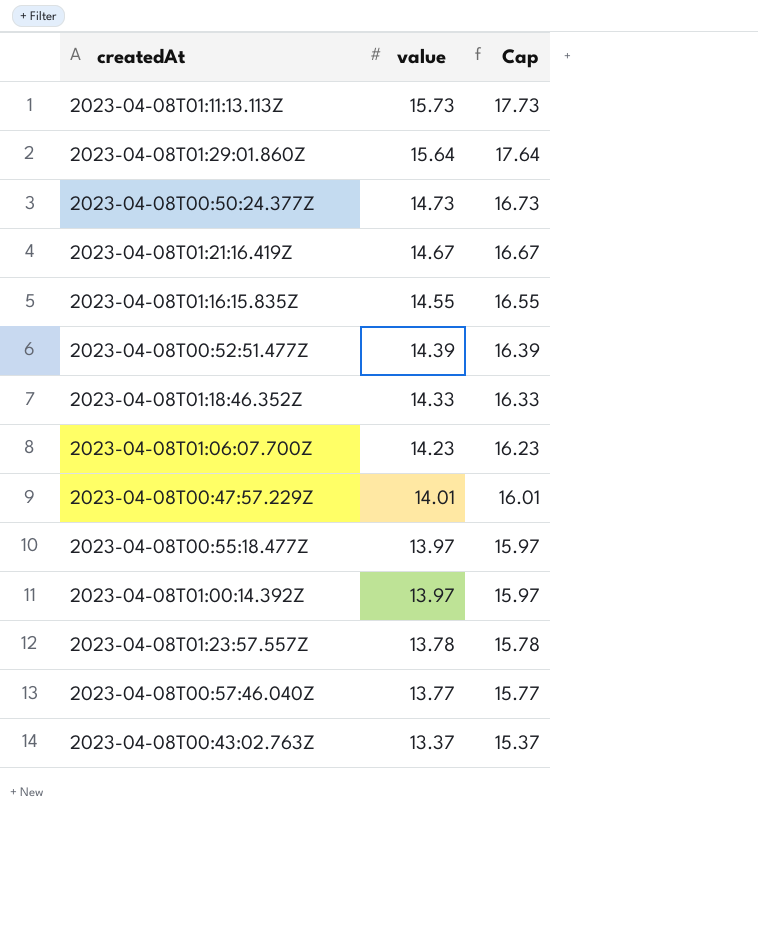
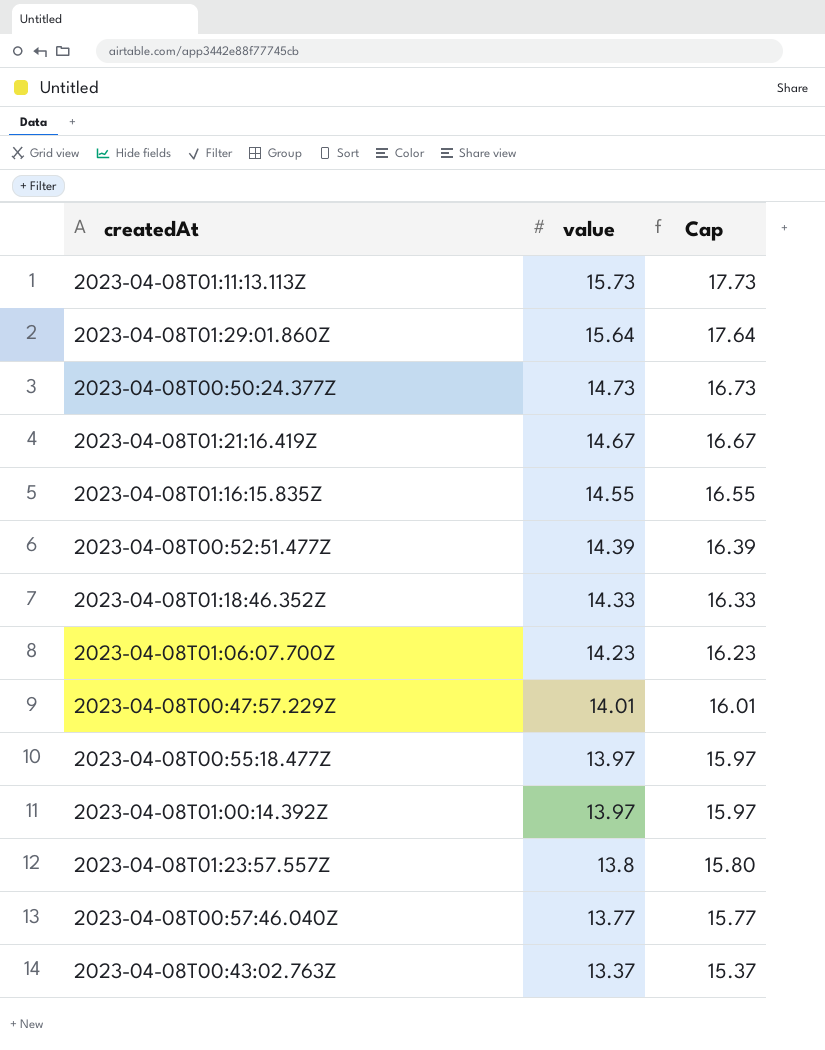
2023-04-08T01:23:57.557Z | value: 13.78 -> 13.8
2023-04-08T01:23:57.557Z | Cap: 15.78 -> 15.80

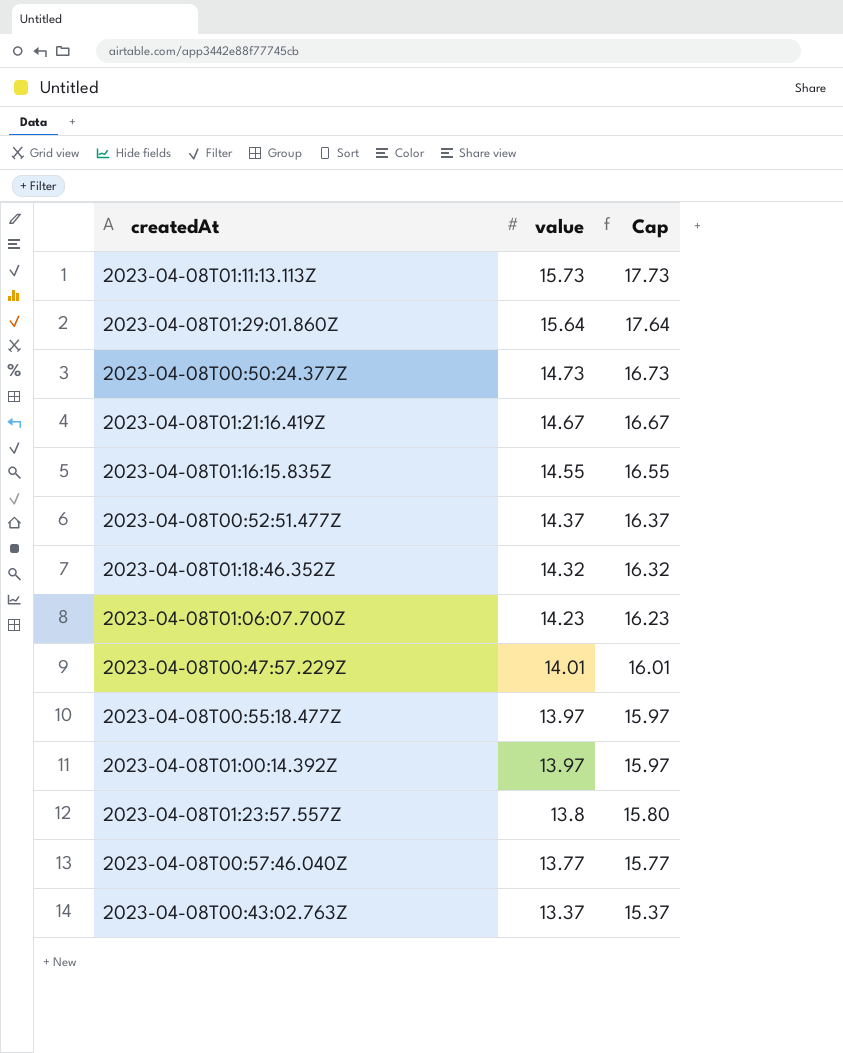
2023-04-08T00:52:51.477Z | value: 14.39 -> 14.37
2023-04-08T00:52:51.477Z | Cap: 16.39 -> 16.37
2023-04-08T01:18:46.352Z | value: 14.33 -> 14.32
2023-04-08T01:18:46.352Z | Cap: 16.33 -> 16.32

